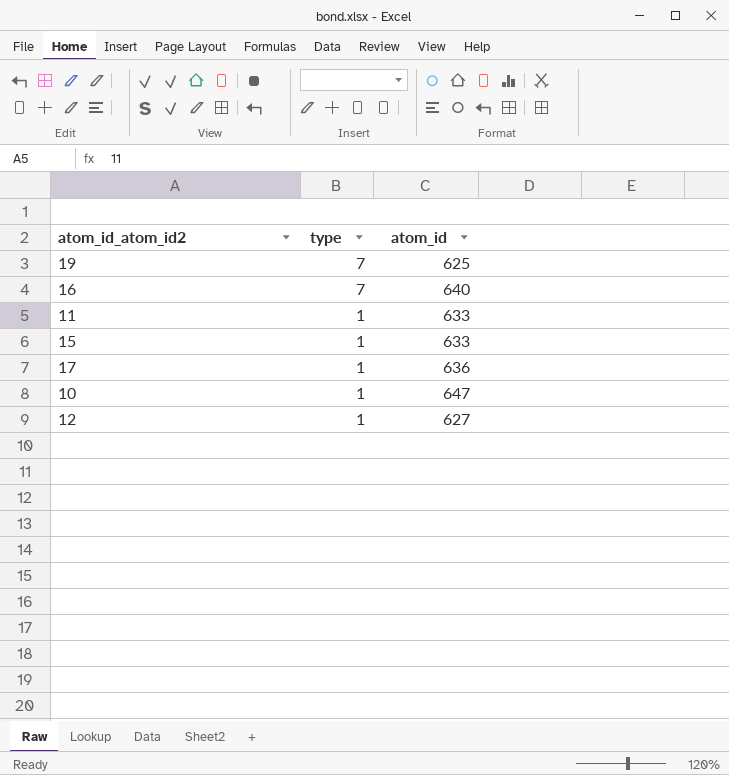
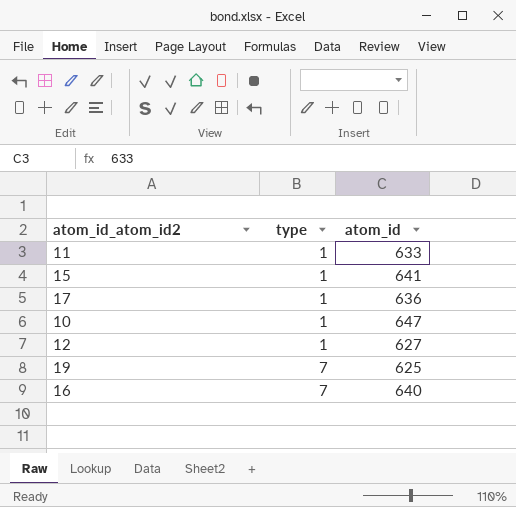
row order: type descending -> type ascending
15 | atom_id: 633 -> 641

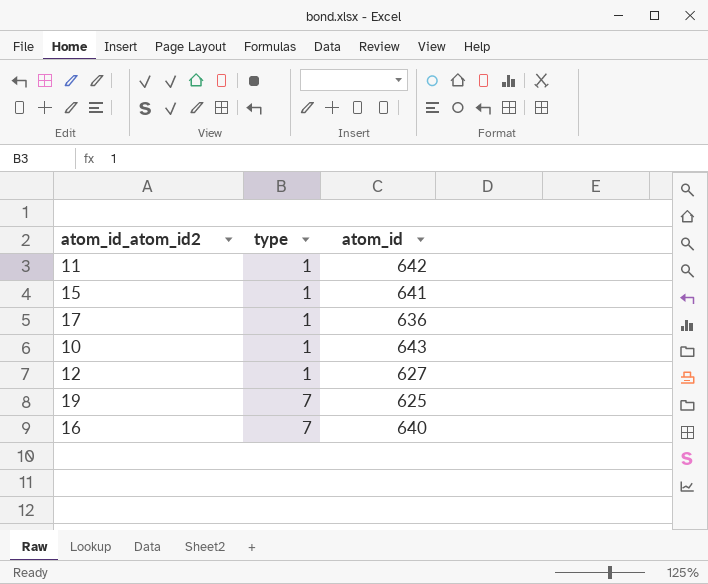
11 | atom_id: 633 -> 642
10 | atom_id: 647 -> 643

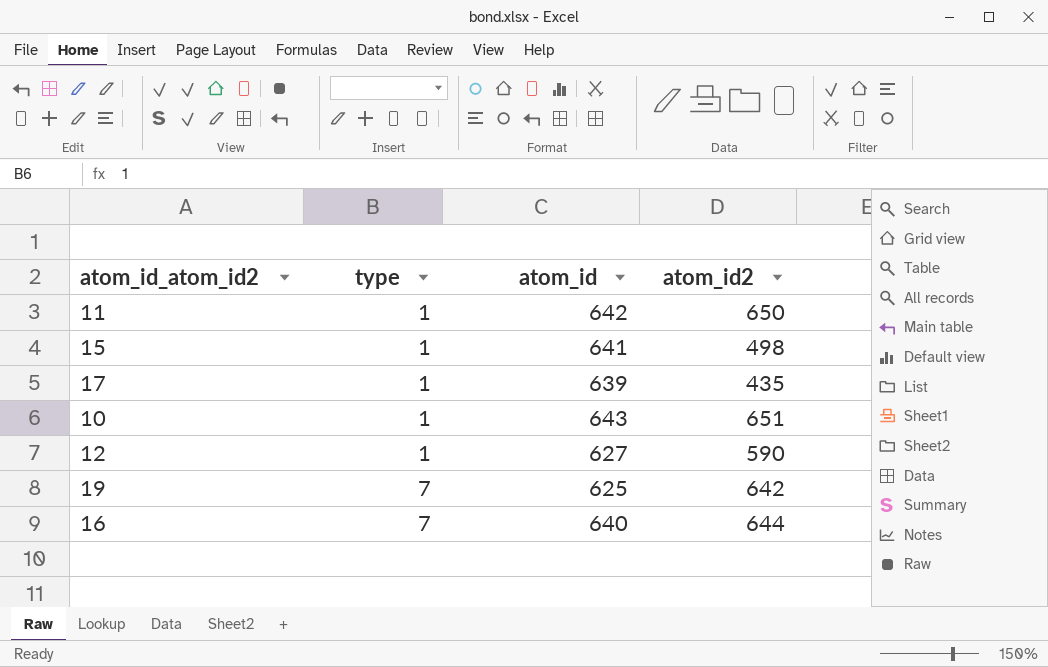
column atom_id2 | position: none -> 4
17 | atom_id: 636 -> 639

